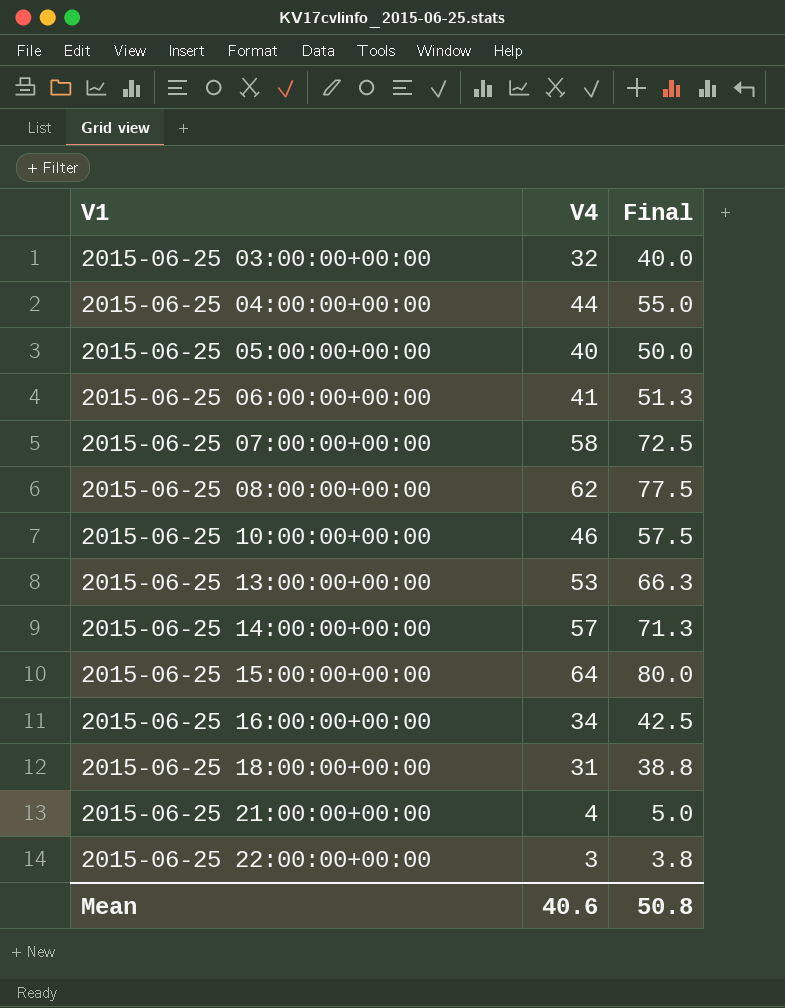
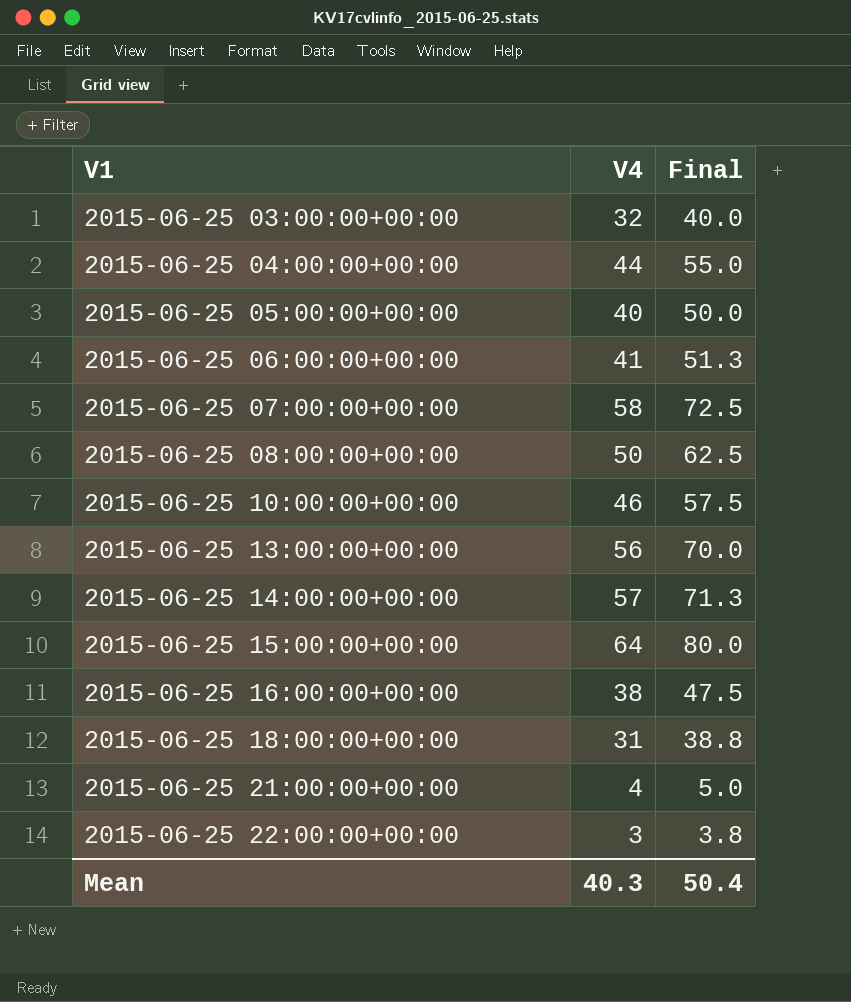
2015-06-25 08:00:00+00:00 | V4: 62 -> 50
2015-06-25 08:00:00+00:00 | Final: 77.5 -> 62.5
2015-06-25 13:00:00+00:00 | V4: 53 -> 56
2015-06-25 13:00:00+00:00 | Final: 66.3 -> 70.0
2015-06-25 16:00:00+00:00 | V4: 34 -> 38
2015-06-25 16:00:00+00:00 | Final: 42.5 -> 47.5
Mean | V4: 40.6 -> 40.3
Mean | Final: 50.8 -> 50.4

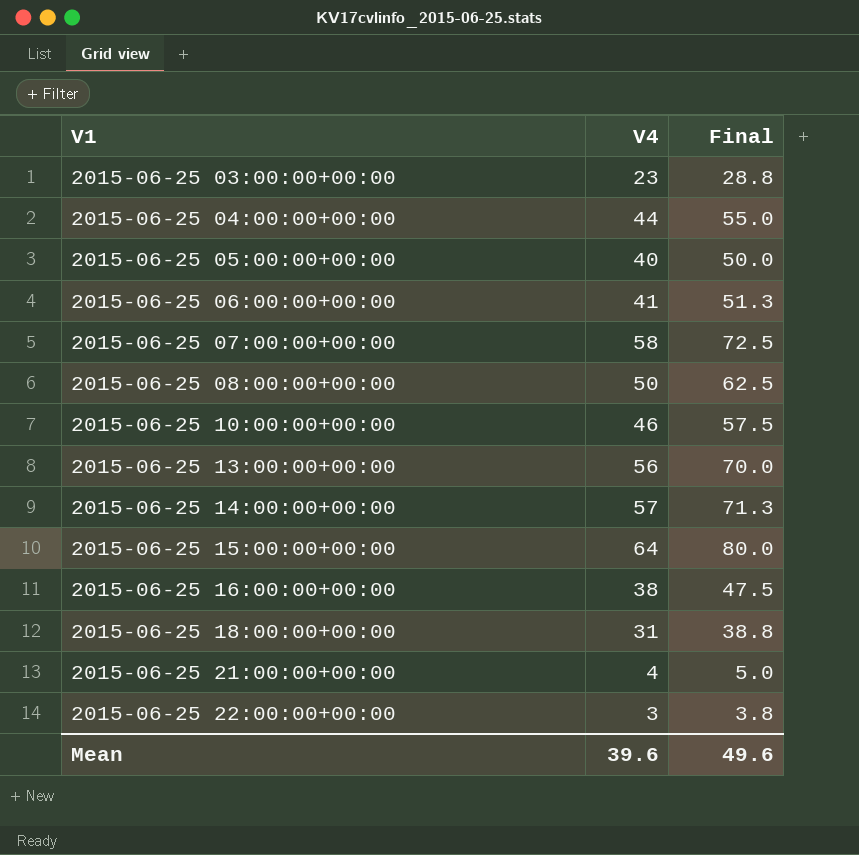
2015-06-25 03:00:00+00:00 | V4: 32 -> 23
2015-06-25 03:00:00+00:00 | Final: 40.0 -> 28.8
Mean | V4: 40.3 -> 39.6
Mean | Final: 50.4 -> 49.6

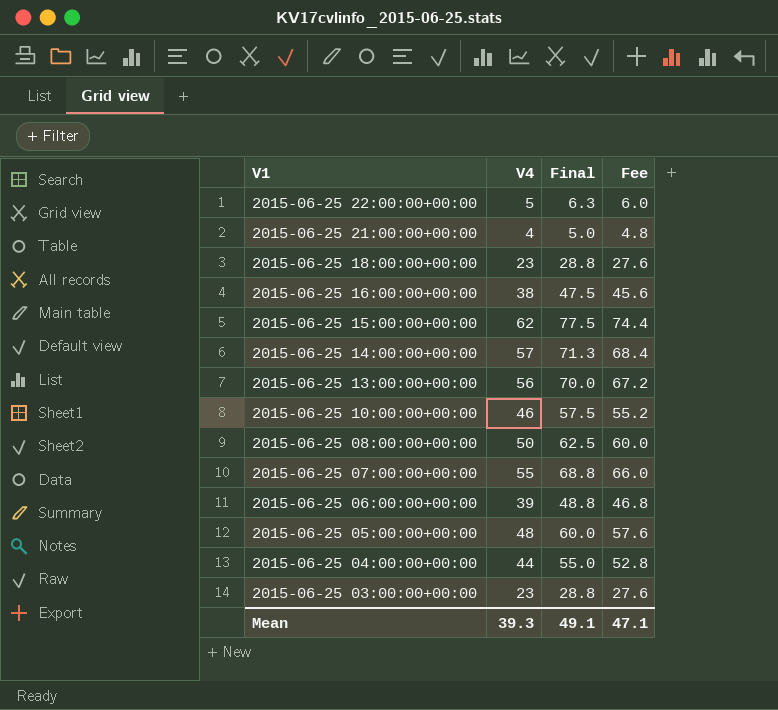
row order: V1 ascending -> V1 descending
column Fee | formula: none -> [V4] * 1.2
2015-06-25 22:00:00+00:00 | V4: 3 -> 5
2015-06-25 22:00:00+00:00 | Final: 3.8 -> 6.3
2015-06-25 18:00:00+00:00 | V4: 31 -> 23
2015-06-25 18:00:00+00:00 | Final: 38.8 -> 28.8
2015-06-25 15:00:00+00:00 | V4: 64 -> 62
2015-06-25 15:00:00+00:00 | Final: 80.0 -> 77.5
2015-06-25 07:00:00+00:00 | V4: 58 -> 55
2015-06-25 07:00:00+00:00 | Final: 72.5 -> 68.8
2015-06-25 06:00:00+00:00 | V4: 41 -> 39
2015-06-25 06:00:00+00:00 | Final: 51.3 -> 48.8
2015-06-25 05:00:00+00:00 | V4: 40 -> 48
2015-06-25 05:00:00+00:00 | Final: 50.0 -> 60.0
Mean | V4: 39.6 -> 39.3
Mean | Final: 49.6 -> 49.1

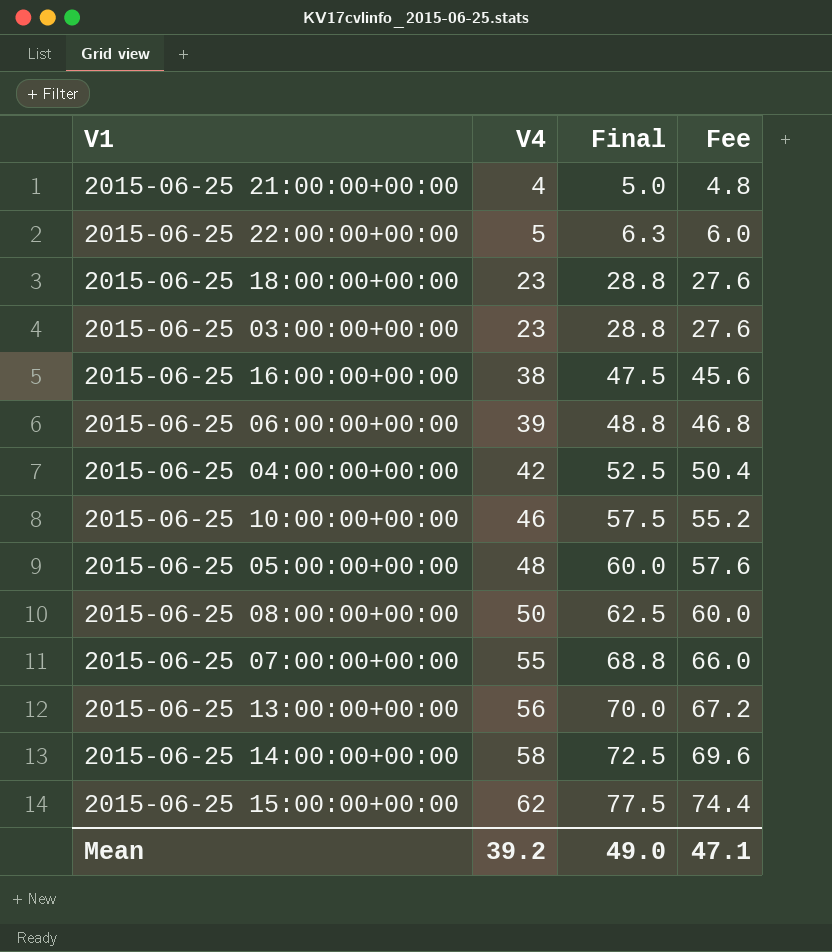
row order: V1 descending -> V4 ascending
2015-06-25 04:00:00+00:00 | V4: 44 -> 42
2015-06-25 04:00:00+00:00 | Final: 55.0 -> 52.5
2015-06-25 04:00:00+00:00 | Fee: 52.8 -> 50.4
2015-06-25 14:00:00+00:00 | V4: 57 -> 58
2015-06-25 14:00:00+00:00 | Final: 71.3 -> 72.5
2015-06-25 14:00:00+00:00 | Fee: 68.4 -> 69.6
Mean | V4: 39.3 -> 39.2
Mean | Final: 49.1 -> 49.0

